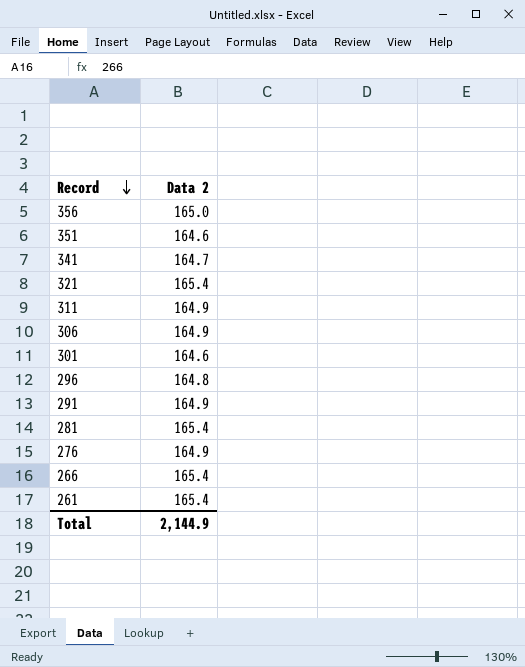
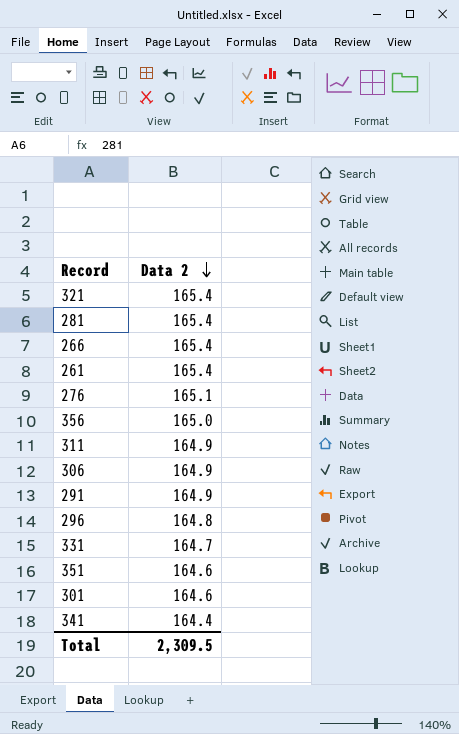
row order: Record descending -> Data 2 descending
276 | Data 2: 164.9 -> 165.1
row 331: none -> 164.7
341 | Data 2: 164.7 -> 164.4
Total | Data 2: 2,144.9 -> 2,309.5

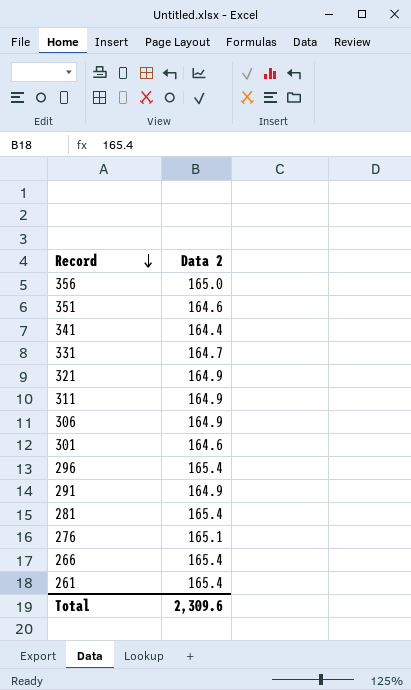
row order: Data 2 descending -> Record descending
321 | Data 2: 165.4 -> 164.9
296 | Data 2: 164.8 -> 165.4
Total | Data 2: 2,309.5 -> 2,309.6

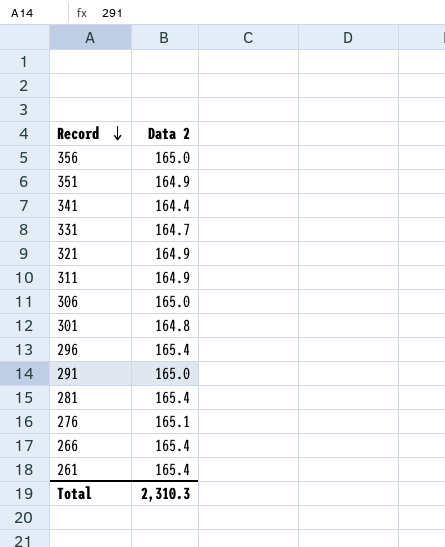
351 | Data 2: 164.6 -> 164.9
306 | Data 2: 164.9 -> 165.0
301 | Data 2: 164.6 -> 164.8
291 | Data 2: 164.9 -> 165.0
Total | Data 2: 2,309.6 -> 2,310.3

